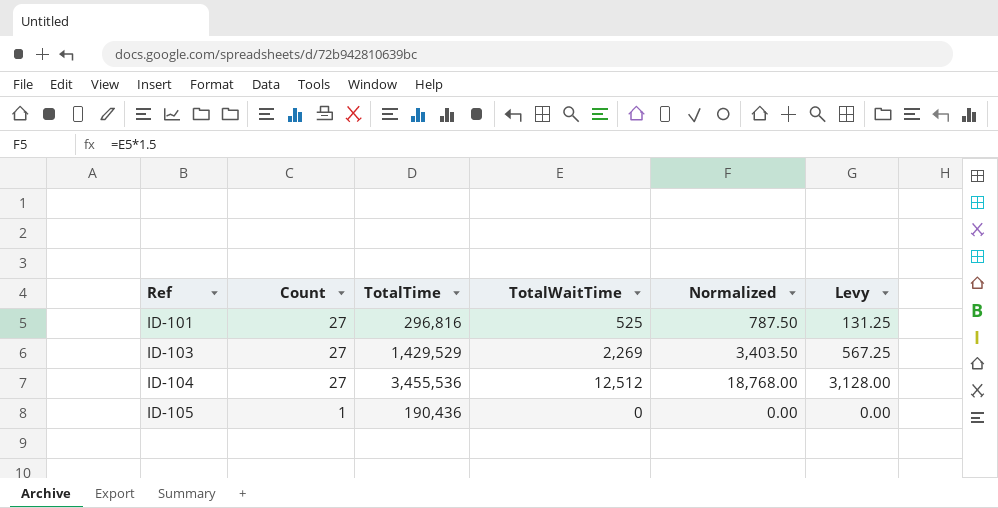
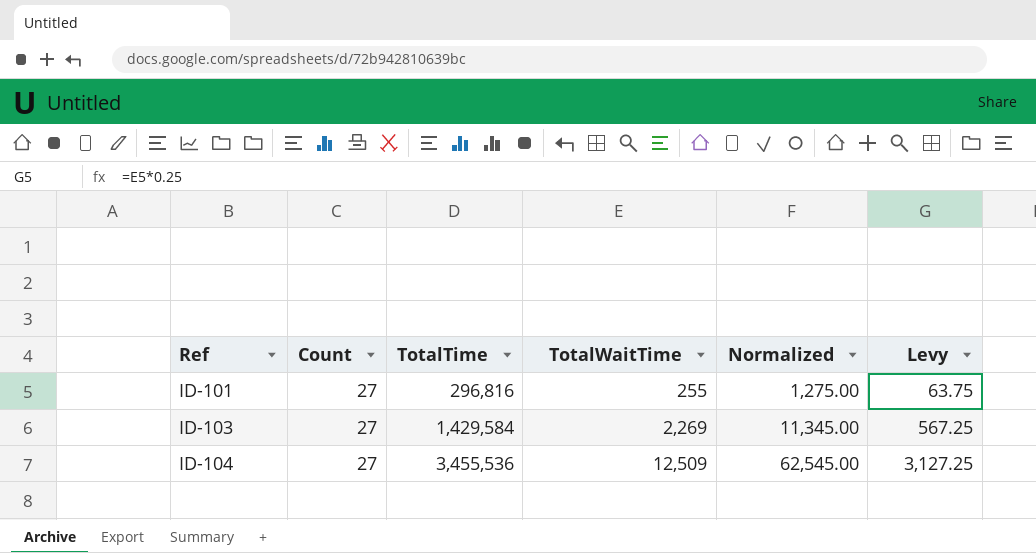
column Normalized | formula: [TotalWaitTime] * 1.5 -> [TotalWaitTime] * 5
row ID-105: 1 | 190,436 | 0 | 0.00 | 0.00 -> none
ID-101 | TotalWaitTime: 525 -> 255
ID-101 | Levy: 131.25 -> 63.75
ID-103 | TotalTime: 1,429,529 -> 1,429,584
ID-104 | TotalWaitTime: 12,512 -> 12,509
ID-104 | Levy: 3,128.00 -> 3,127.25

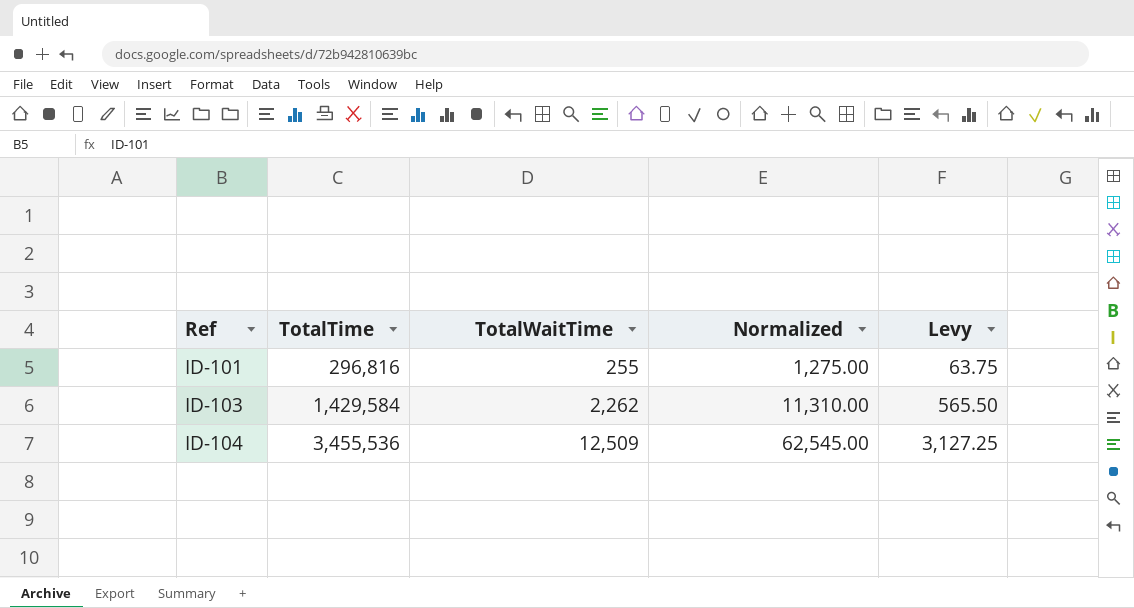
column Count | position: 2 -> none
ID-103 | TotalWaitTime: 2,269 -> 2,262
ID-103 | Normalized: 11,345.00 -> 11,310.00
ID-103 | Levy: 567.25 -> 565.50

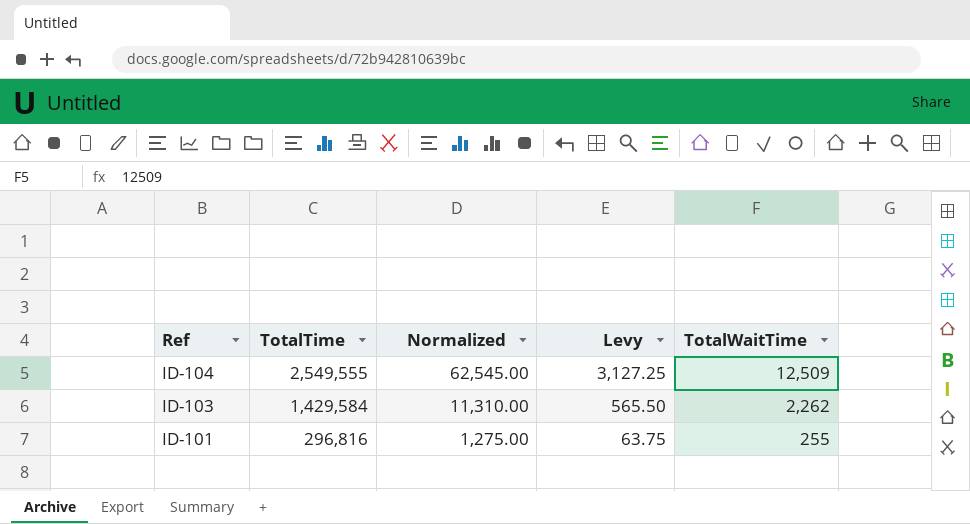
row order: Ref ascending -> Ref descending
column TotalWaitTime | position: 3 -> 5
ID-104 | TotalTime: 3,455,536 -> 2,549,555

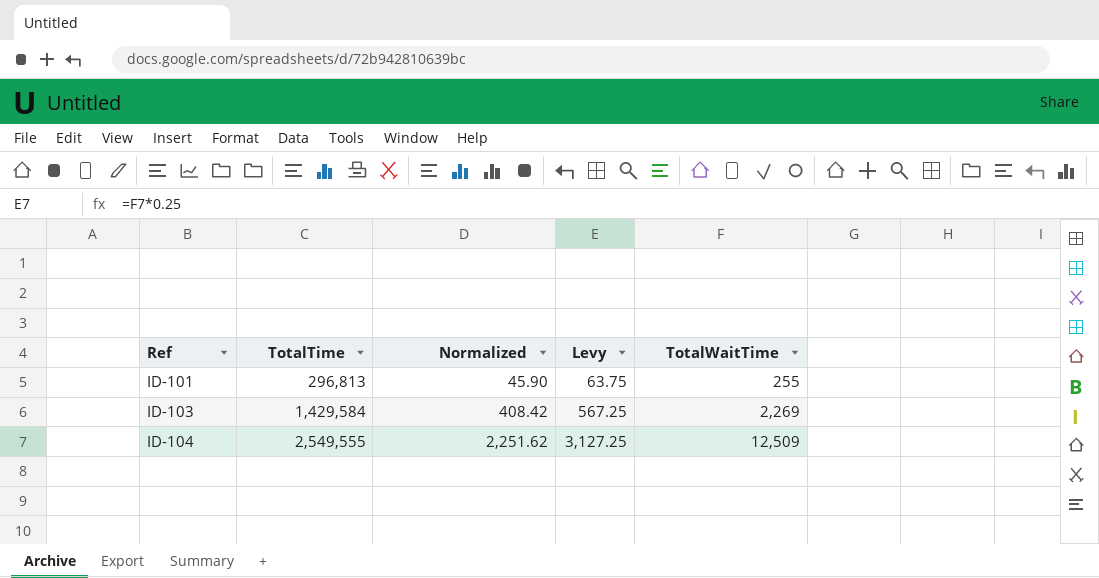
row order: Ref descending -> Ref ascending
column Normalized | formula: [TotalWaitTime] * 5 -> [TotalWaitTime] * 0.18
ID-101 | TotalTime: 296,816 -> 296,813
ID-103 | Levy: 565.50 -> 567.25
ID-103 | TotalWaitTime: 2,262 -> 2,269

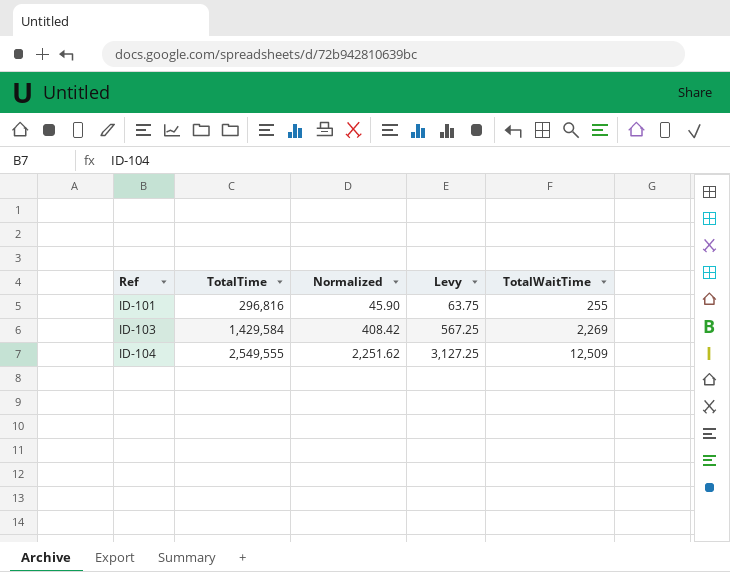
ID-101 | TotalTime: 296,813 -> 296,816

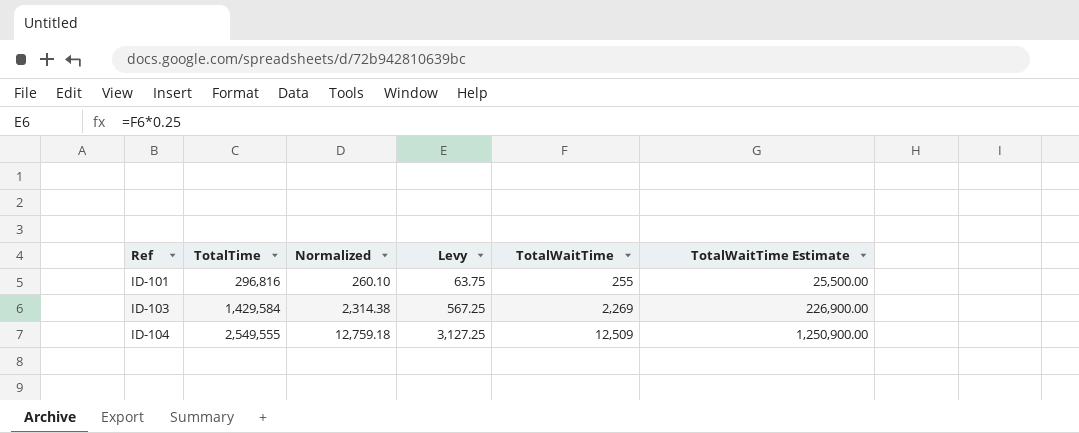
column Normalized | formula: [TotalWaitTime] * 0.18 -> [TotalWaitTime] * 1.02
column TotalWaitTime Estimate | formula: none -> [TotalWaitTime] * 100

